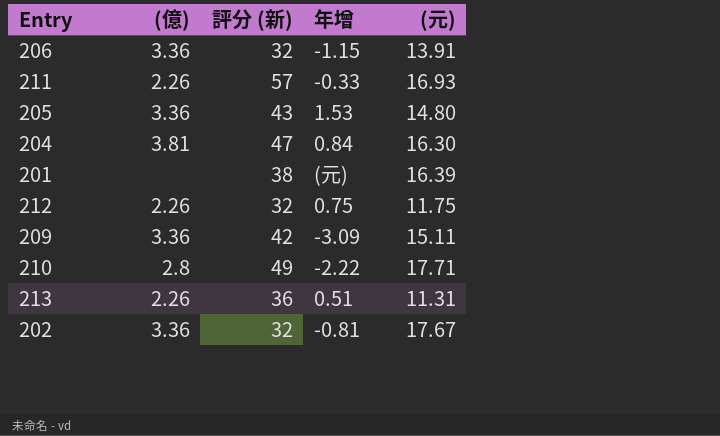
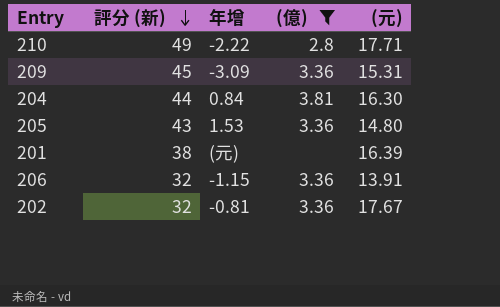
filter: none -> (億) != 2.26
row order: none -> 評分 (新) descending
column (億) | position: 2 -> 4
209 | 評分 (新): 42 -> 45
209 | (元): 15.11 -> 15.31
204 | 評分 (新): 47 -> 44

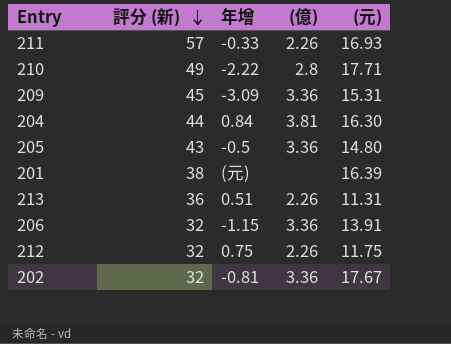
filter: (億) != 2.26 -> none
205 | 年增: 1.53 -> -0.5

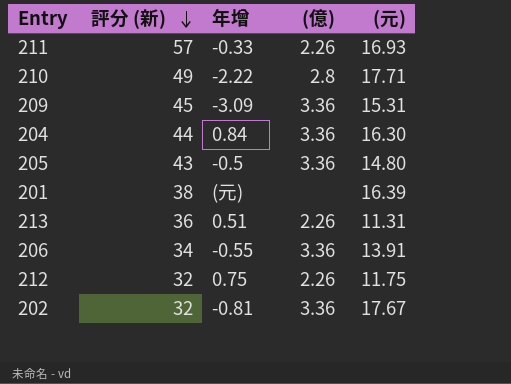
204 | (億): 3.81 -> 3.36
206 | 評分 (新): 32 -> 34
206 | 年增: -1.15 -> -0.55

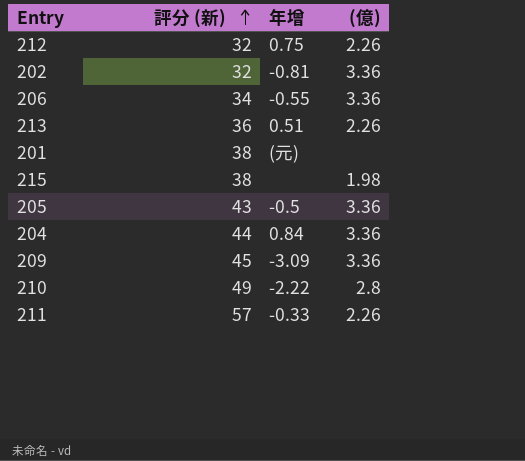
row order: 評分 (新) descending -> 評分 (新) ascending
column (元) | position: 5 -> none
row 215: none -> 38 | none | 1.98

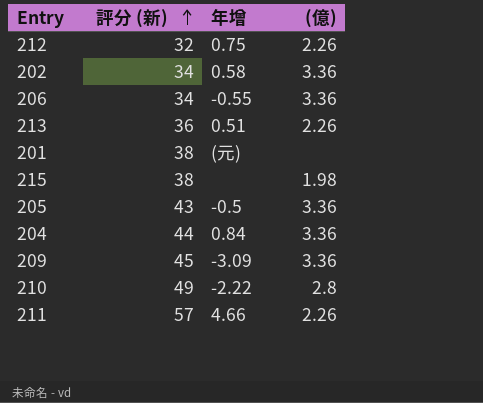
202 | 評分 (新): 32 -> 34
202 | 年增: -0.81 -> 0.58
211 | 年增: -0.33 -> 4.66

